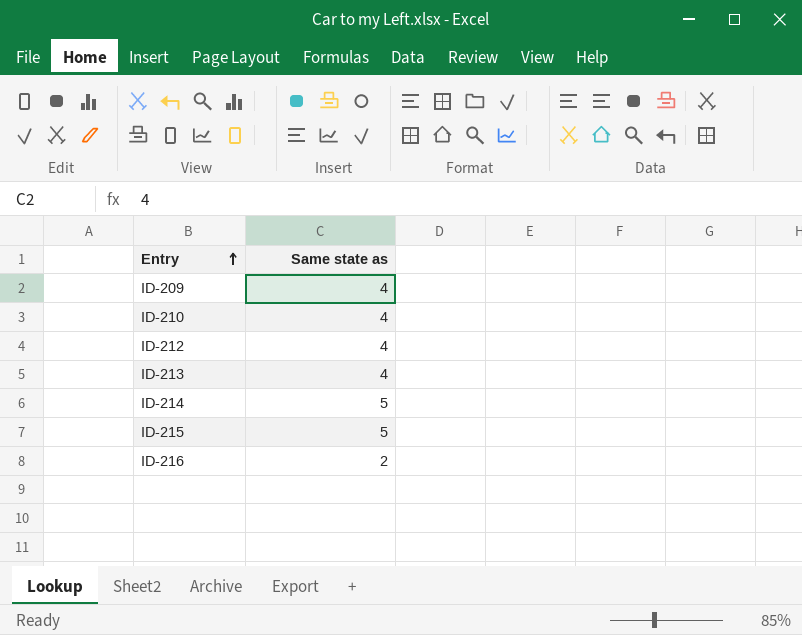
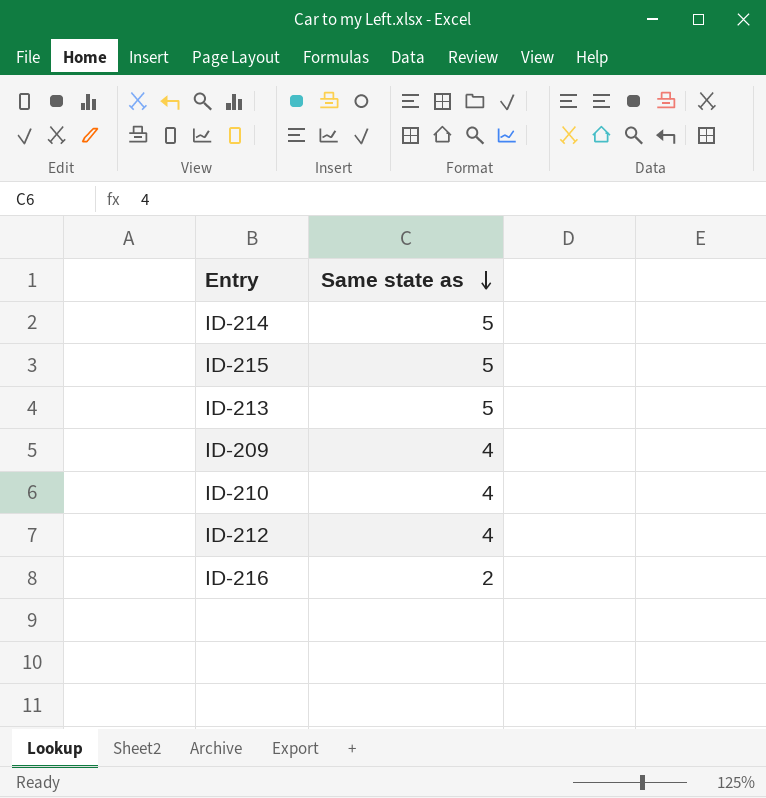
row order: Entry ascending -> Same state as descending
ID-213 | Same state as: 4 -> 5

